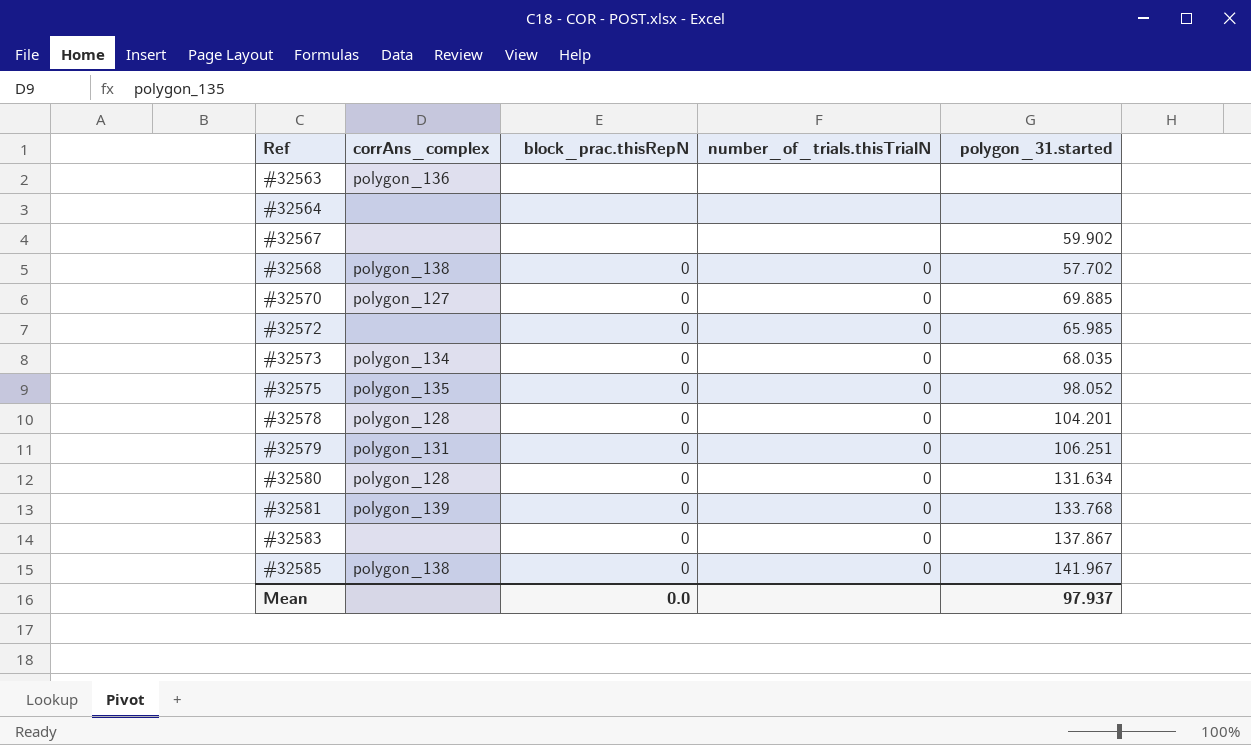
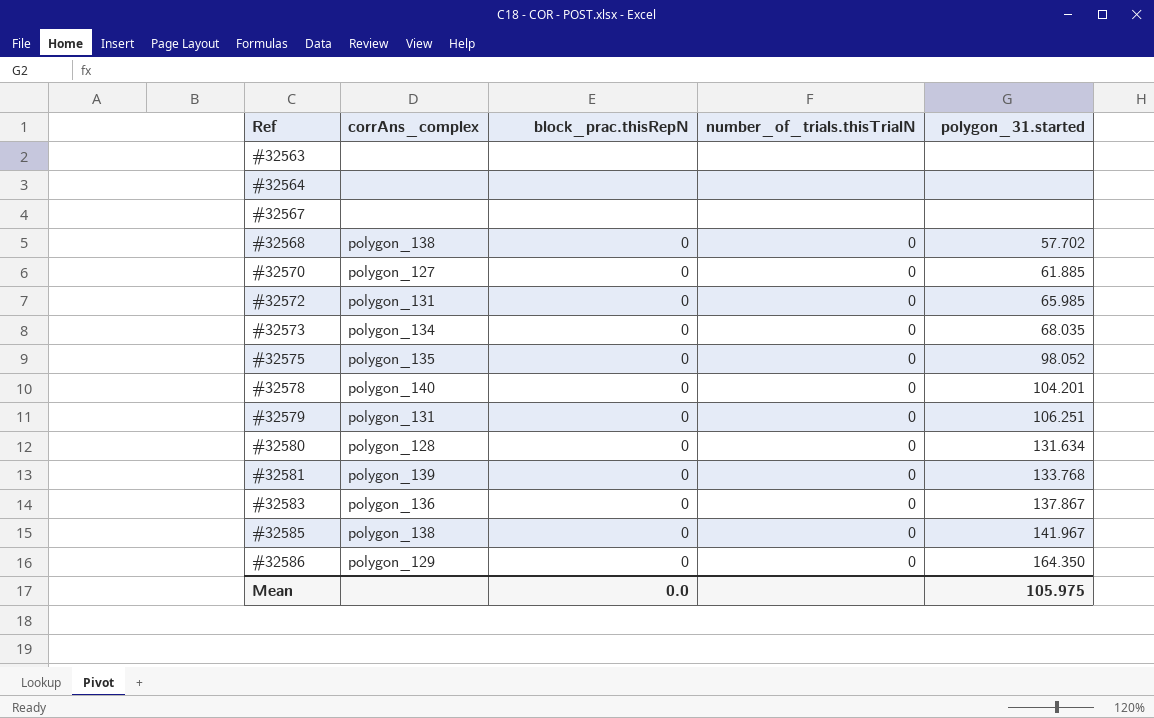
#32563 | corrAns_complex: polygon_136 -> none
#32567 | polygon_31.started: 59.902 -> none
#32570 | polygon_31.started: 69.885 -> 61.885
#32572 | corrAns_complex: none -> polygon_131
#32578 | corrAns_complex: polygon_128 -> polygon_140
#32583 | corrAns_complex: none -> polygon_136
row #32586: none -> polygon_129 | 0 | 0 | 164.350
Mean | polygon_31.started: 97.937 -> 105.975

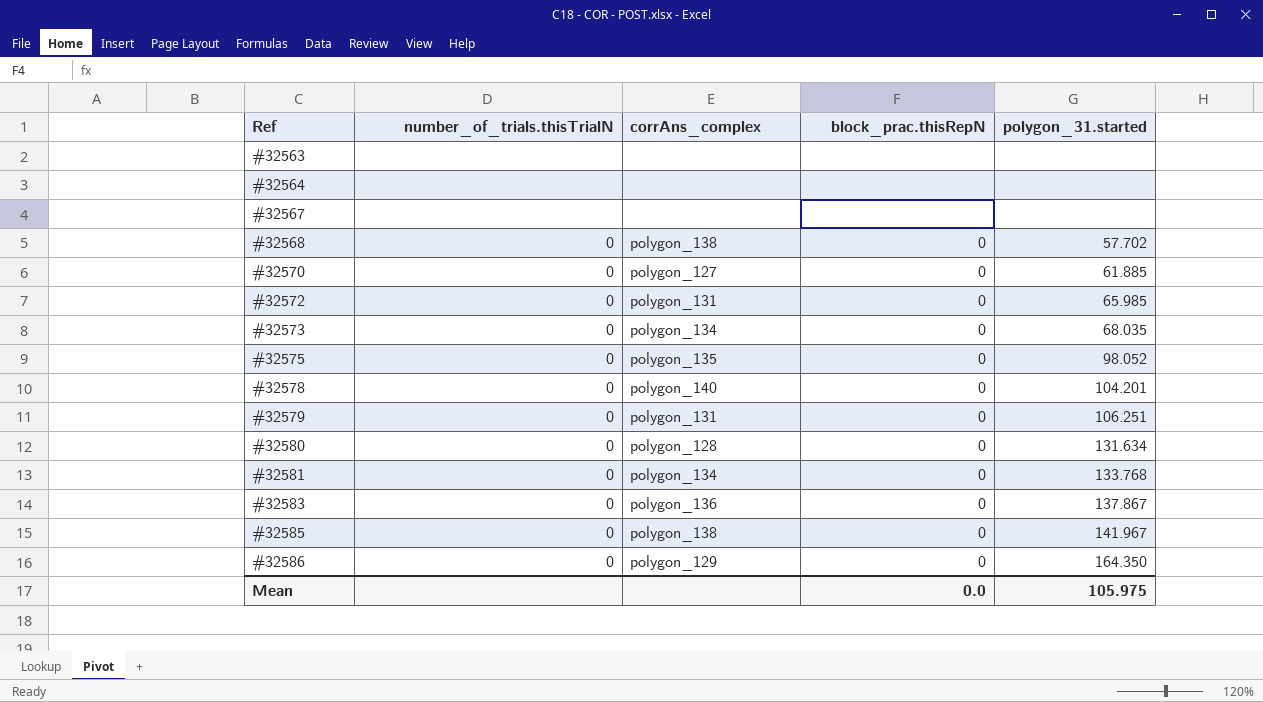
column number_of_trials.thisTrialN | position: 4 -> 2
#32581 | corrAns_complex: polygon_139 -> polygon_134

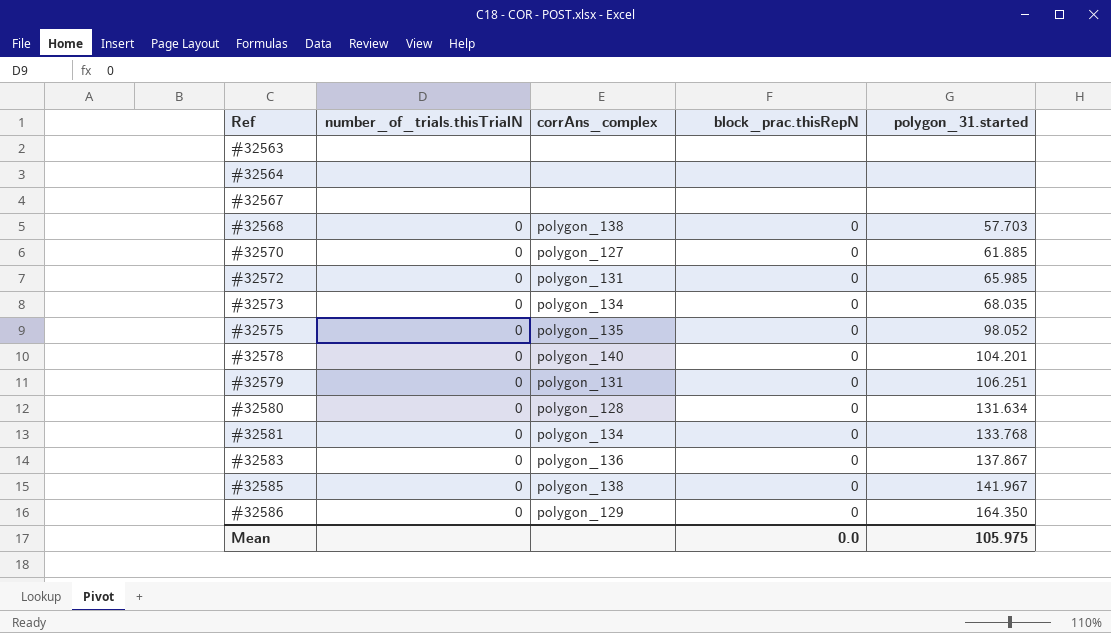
#32568 | polygon_31.started: 57.702 -> 57.703

